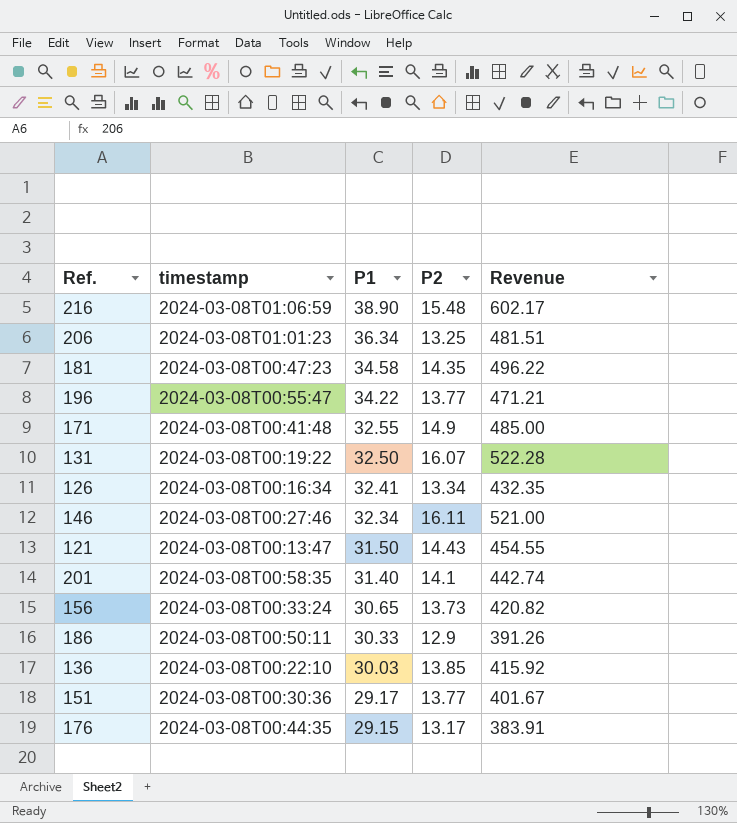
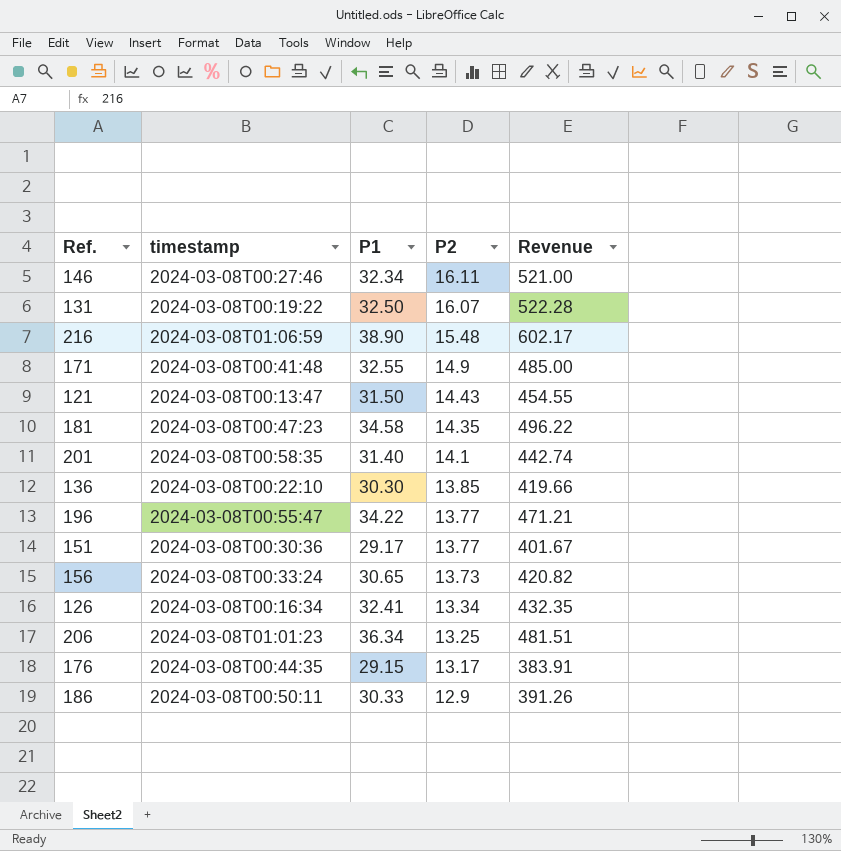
row order: P1 descending -> P2 descending
136 | P1: 30.03 -> 30.30
136 | Revenue: 415.92 -> 419.66

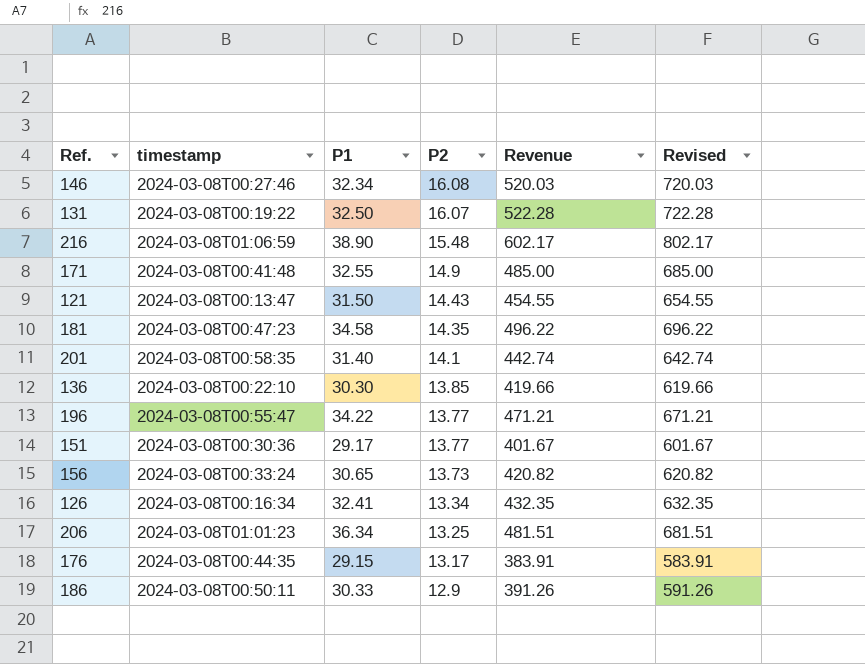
column Revised | formula: none -> [Revenue] + 200
146 | P2: 16.11 -> 16.08
146 | Revenue: 521.00 -> 520.03

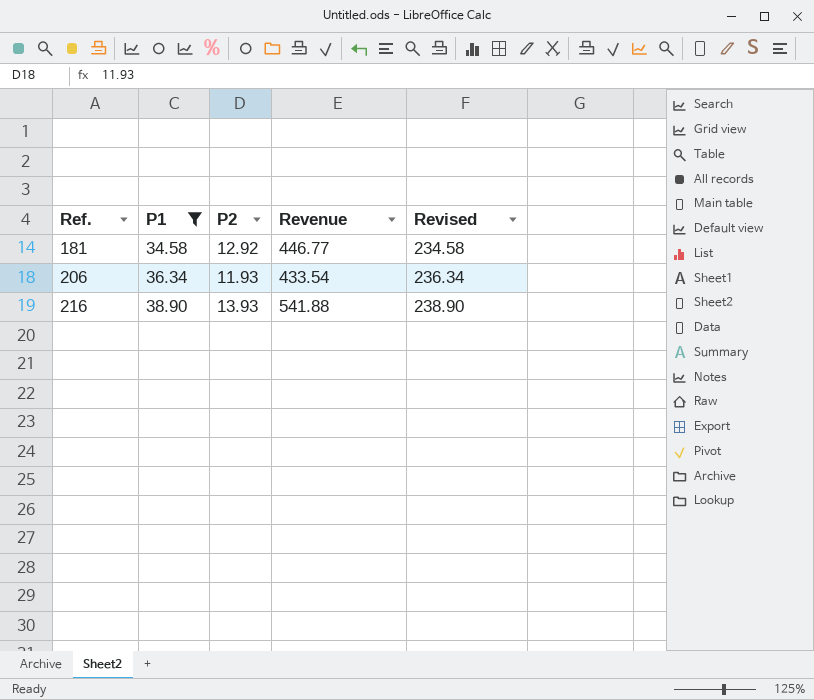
filter: none -> P1 >= 34.58
row order: P2 descending -> Ref. ascending
column timestamp | position: 2 -> none
column Revised | formula: [Revenue] + 200 -> [P1] + 200
181 | P2: 14.35 -> 12.92
181 | Revenue: 496.22 -> 446.77
206 | P2: 13.25 -> 11.93
206 | Revenue: 481.51 -> 433.54
216 | P2: 15.48 -> 13.93
216 | Revenue: 602.17 -> 541.88

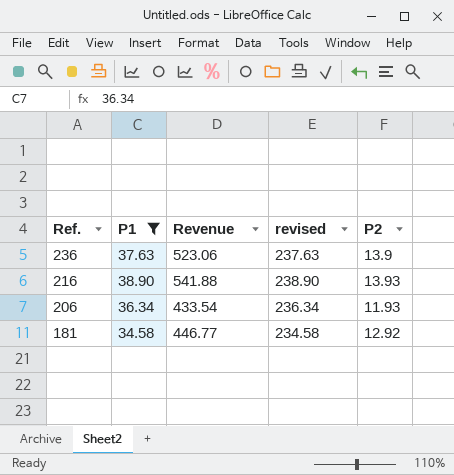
row order: Ref. ascending -> Ref. descending
column name: Revised -> revised
column P2 | position: 3 -> 5
row 236: none -> 37.63 | 523.06 | 237.63 | 13.9

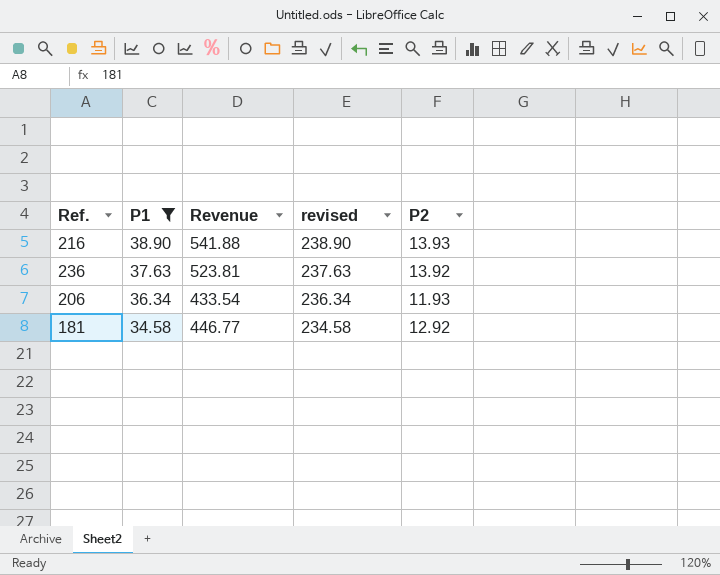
row order: Ref. descending -> P1 descending
236 | Revenue: 523.06 -> 523.81
236 | P2: 13.9 -> 13.92

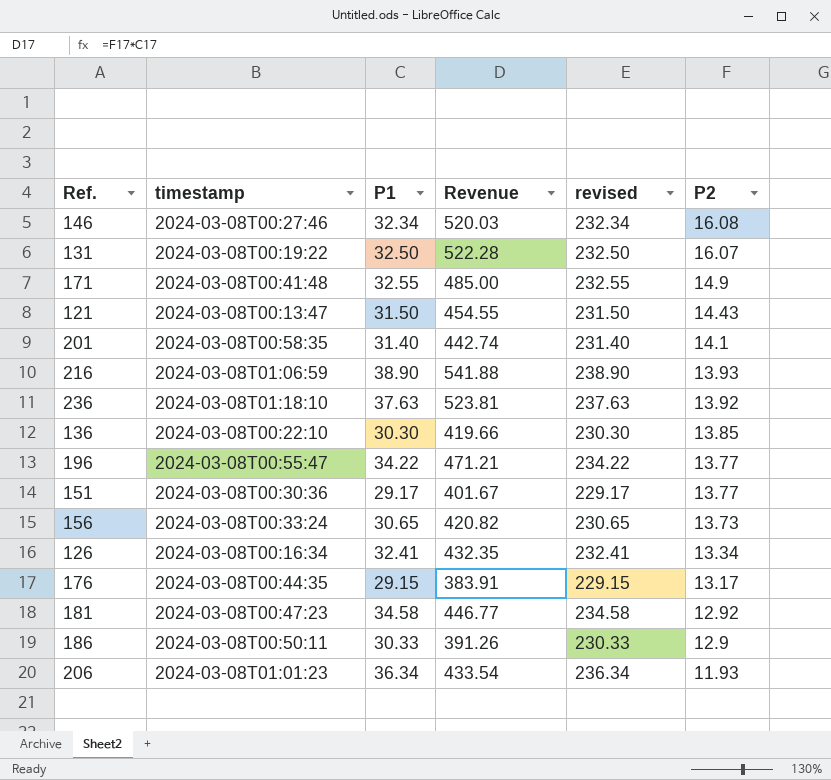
filter: P1 >= 34.58 -> none
row order: P1 descending -> P2 descending
column timestamp | position: none -> 2

